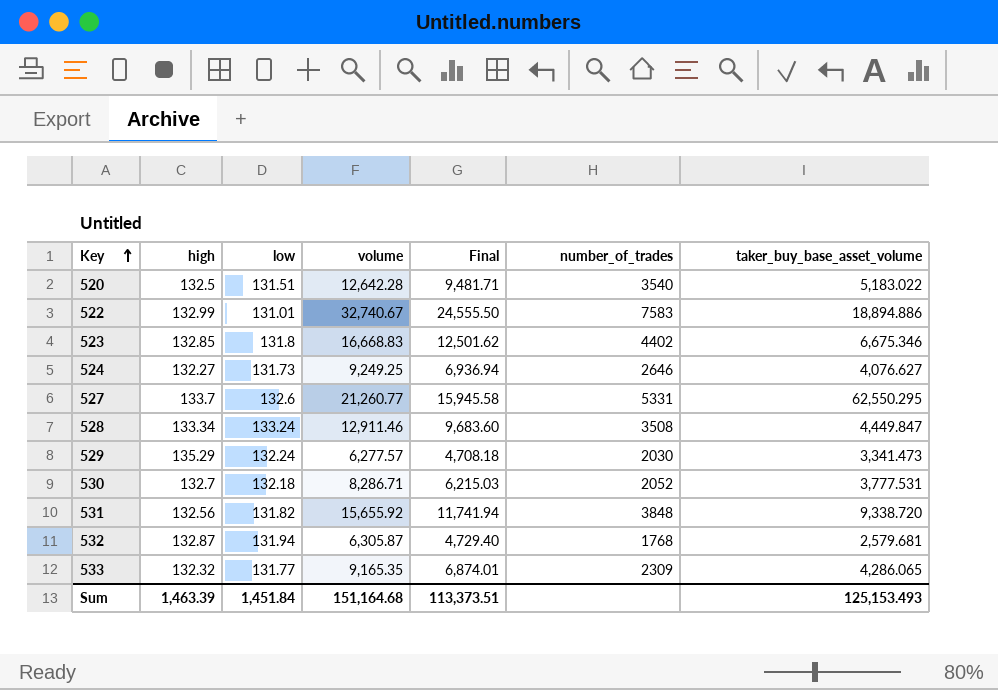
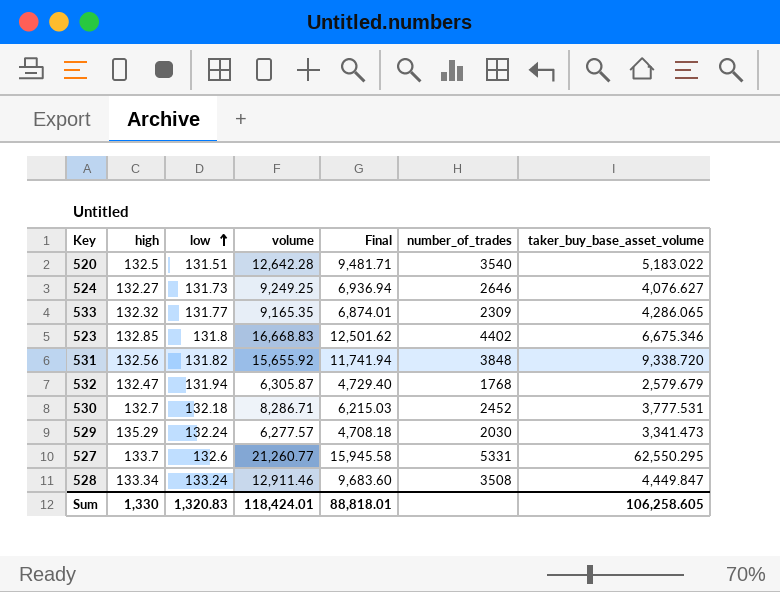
row order: Key ascending -> low ascending
row 522: 132.99 | 131.01 | 32,740.67 | 24,555.50 | 7583 | 18,894.886 -> none
532 | high: 132.87 -> 132.47
532 | taker_buy_base_asset_volume: 2,579.681 -> 2,579.679
530 | number_of_trades: 2052 -> 2452
Sum | high: 1,463.39 -> 1,330
Sum | low: 1,451.84 -> 1,320.83
Sum | volume: 151,164.68 -> 118,424.01
Sum | Final: 113,373.51 -> 88,818.01
Sum | taker_buy_base_asset_volume: 125,153.493 -> 106,258.605

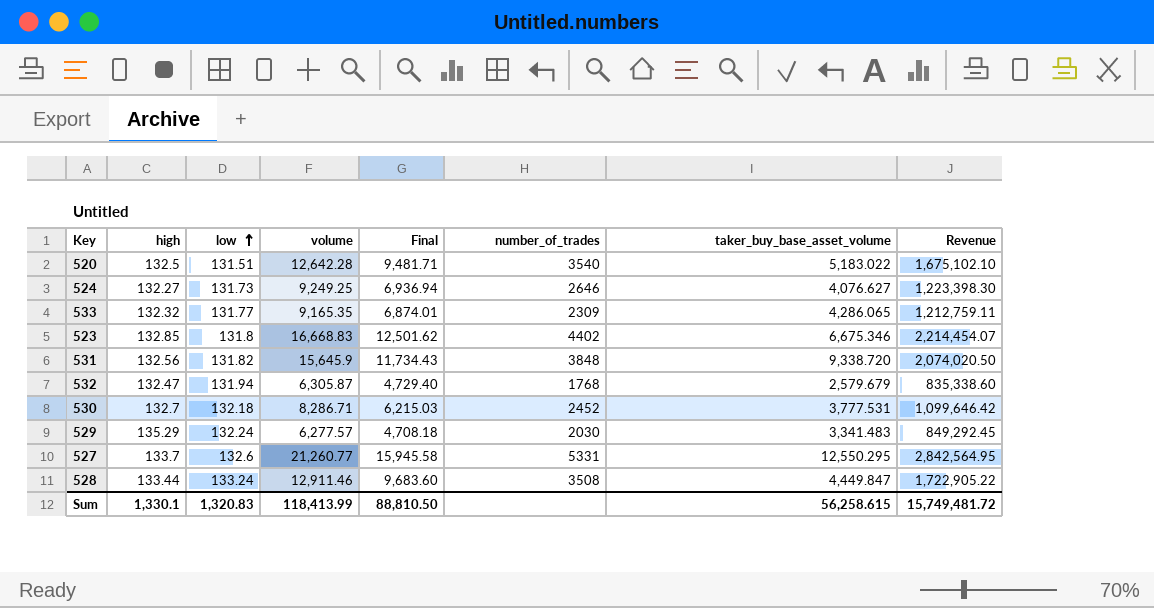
column Revenue | formula: none -> [high] * [volume]
531 | volume: 15,655.92 -> 15,645.9
531 | Final: 11,741.94 -> 11,734.43
529 | taker_buy_base_asset_volume: 3,341.473 -> 3,341.483
527 | taker_buy_base_asset_volume: 62,550.295 -> 12,550.295
528 | high: 133.34 -> 133.44
Sum | high: 1,330 -> 1,330.1
Sum | volume: 118,424.01 -> 118,413.99
Sum | Final: 88,818.01 -> 88,810.50
Sum | taker_buy_base_asset_volume: 106,258.605 -> 56,258.615

